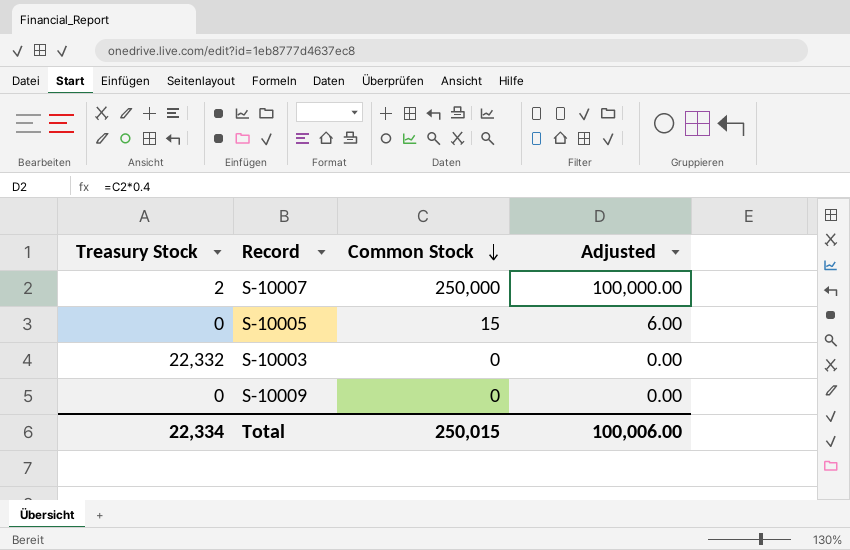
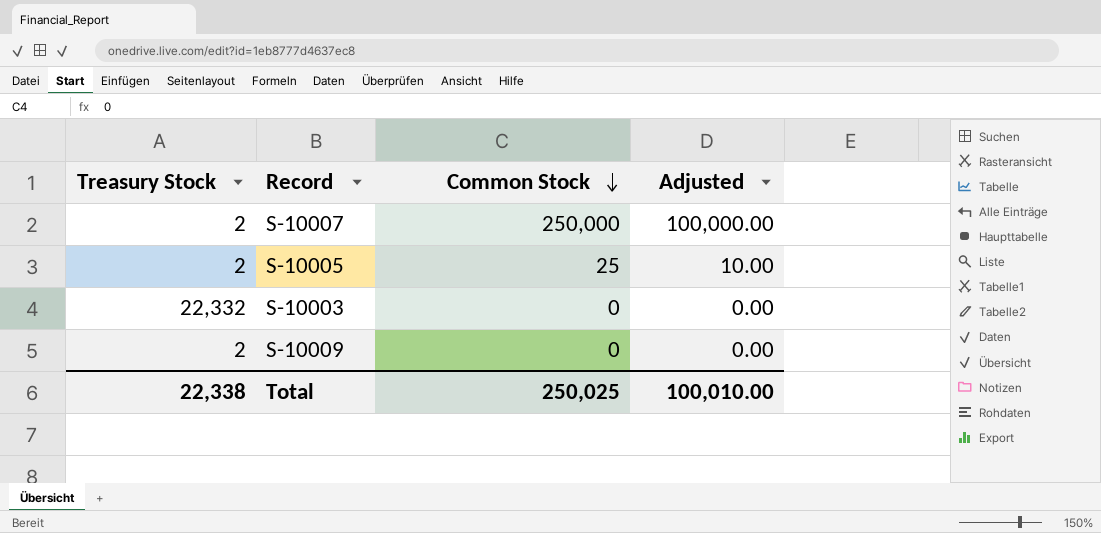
S-10005 | Treasury Stock: 0 -> 2
S-10005 | Common Stock: 15 -> 25
S-10005 | Adjusted: 6.00 -> 10.00
S-10009 | Treasury Stock: 0 -> 2
Total | Treasury Stock: 22,334 -> 22,338
Total | Common Stock: 250,015 -> 250,025
Total | Adjusted: 100,006.00 -> 100,010.00

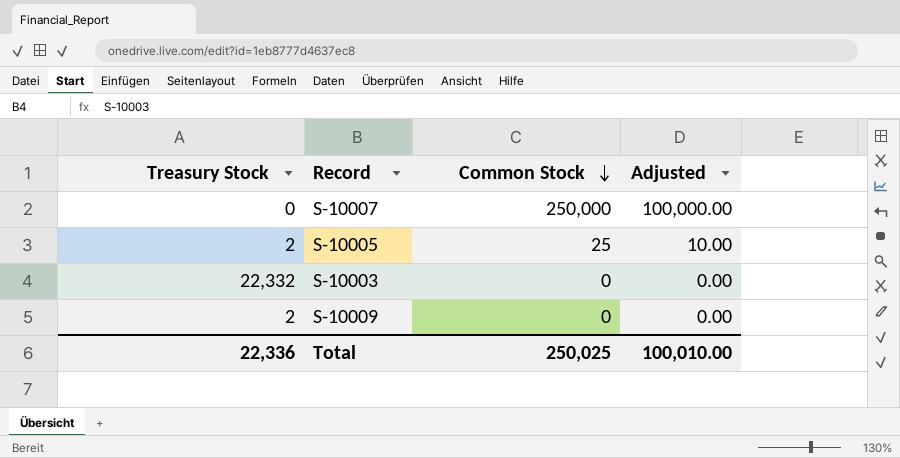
S-10007 | Treasury Stock: 2 -> 0
Total | Treasury Stock: 22,338 -> 22,336

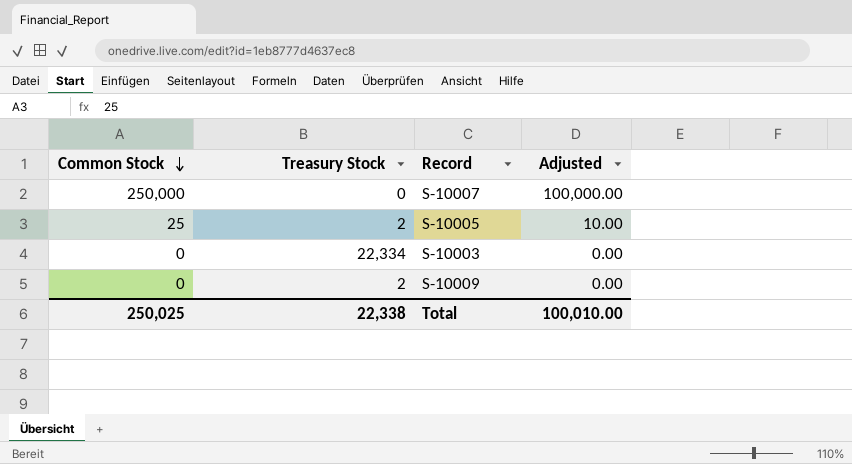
column Common Stock | position: 3 -> 1
S-10003 | Treasury Stock: 22,332 -> 22,334
Total | Treasury Stock: 22,336 -> 22,338

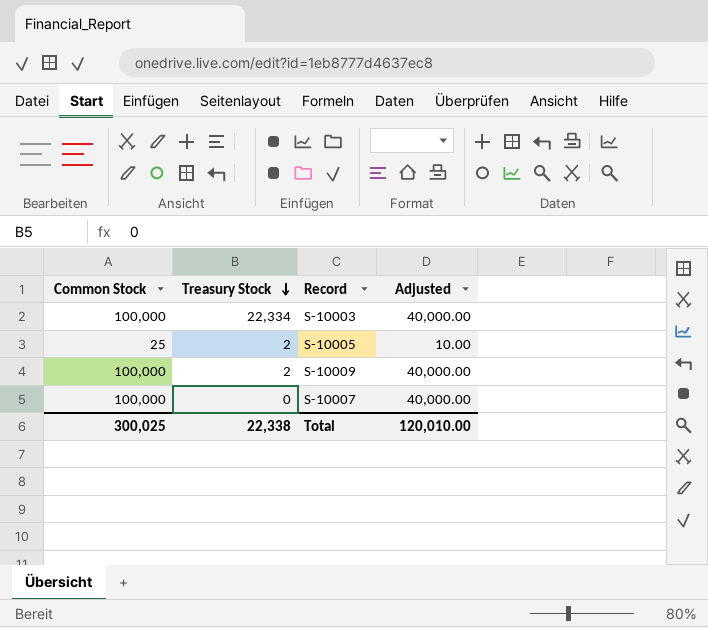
row order: Common Stock descending -> Treasury Stock descending
S-10003 | Common Stock: 0 -> 100,000
S-10003 | Adjusted: 0.00 -> 40,000.00
S-10009 | Common Stock: 0 -> 100,000
S-10009 | Adjusted: 0.00 -> 40,000.00
S-10007 | Common Stock: 250,000 -> 100,000
S-10007 | Adjusted: 100,000.00 -> 40,000.00
Total | Common Stock: 250,025 -> 300,025
Total | Adjusted: 100,010.00 -> 120,010.00

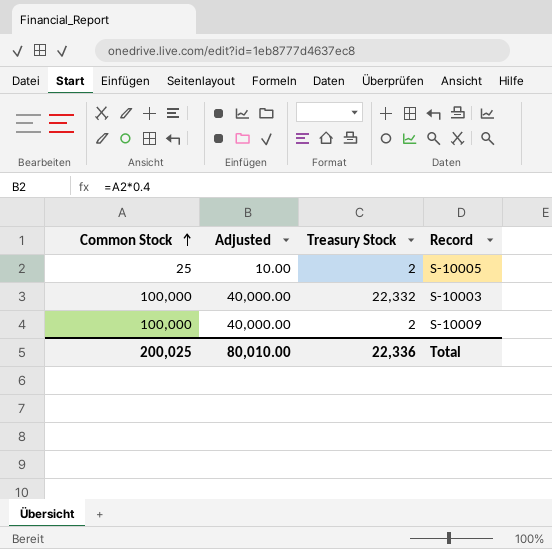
row order: Treasury Stock descending -> Common Stock ascending
column Adjusted | position: 4 -> 2
row S-10007: 100,000 | 0 | 40,000.00 -> none
S-10003 | Treasury Stock: 22,334 -> 22,332
Total | Common Stock: 300,025 -> 200,025
Total | Adjusted: 120,010.00 -> 80,010.00
Total | Treasury Stock: 22,338 -> 22,336

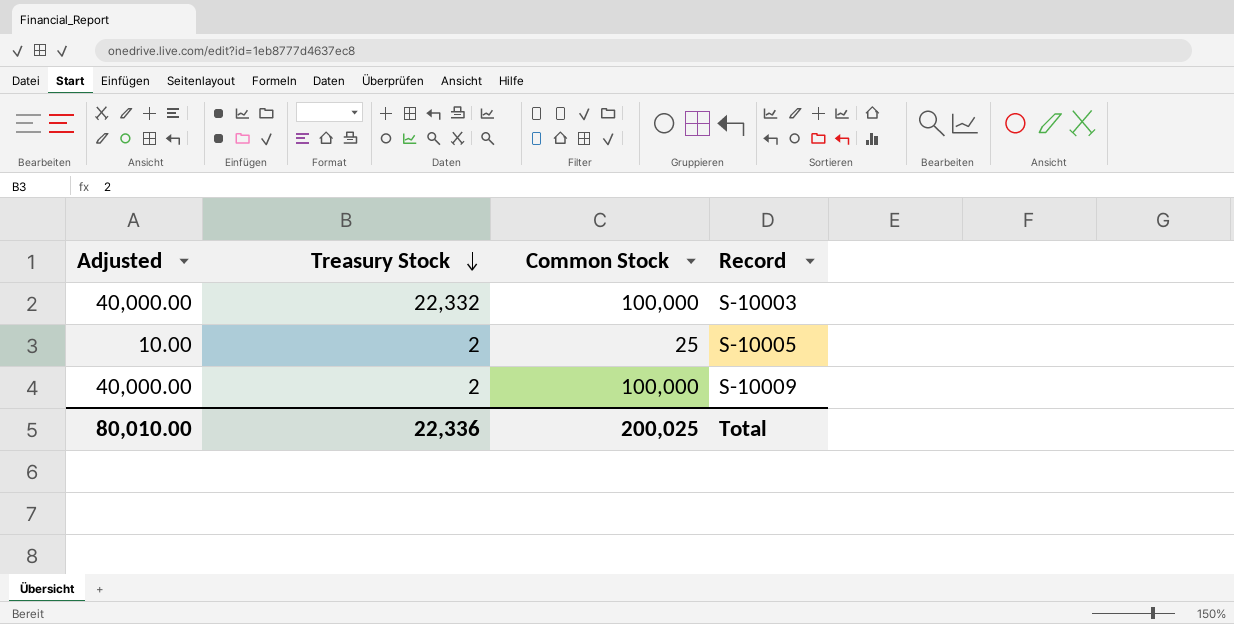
row order: Common Stock ascending -> Treasury Stock descending
column Common Stock | position: 1 -> 3

